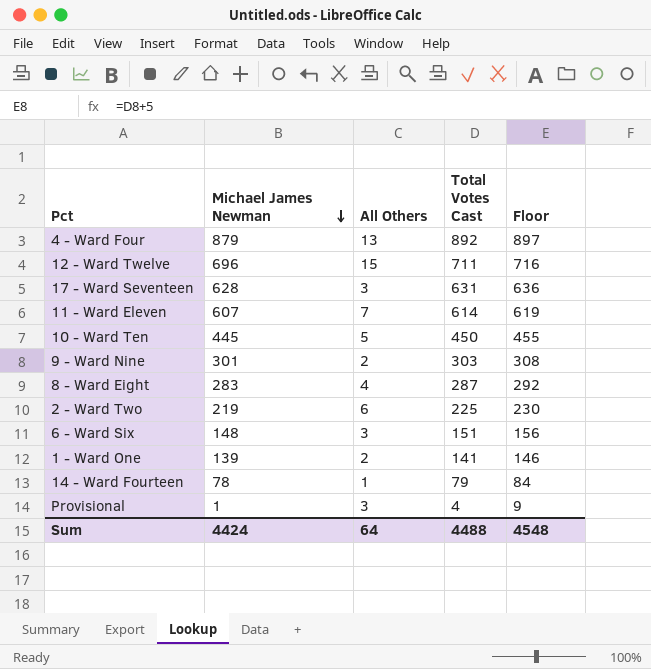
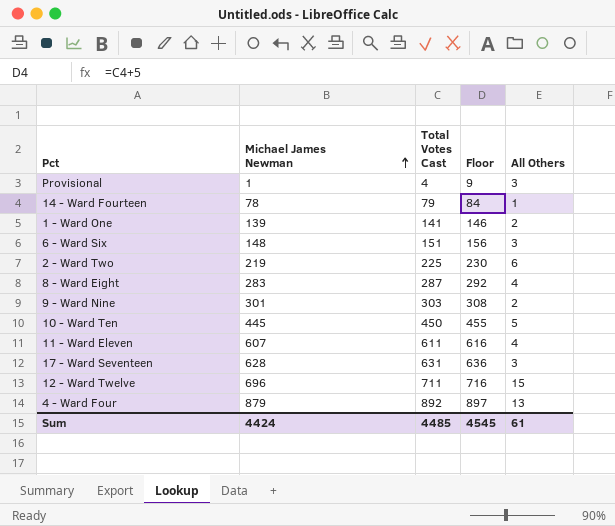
row order: Michael James Newman descending -> Michael James Newman ascending
column All Others | position: 3 -> 5
11 - Ward Eleven | Total Votes Cast: 614 -> 611
11 - Ward Eleven | Floor: 619 -> 616
11 - Ward Eleven | All Others: 7 -> 4
Sum | Total Votes Cast: 4488 -> 4485
Sum | Floor: 4548 -> 4545
Sum | All Others: 64 -> 61

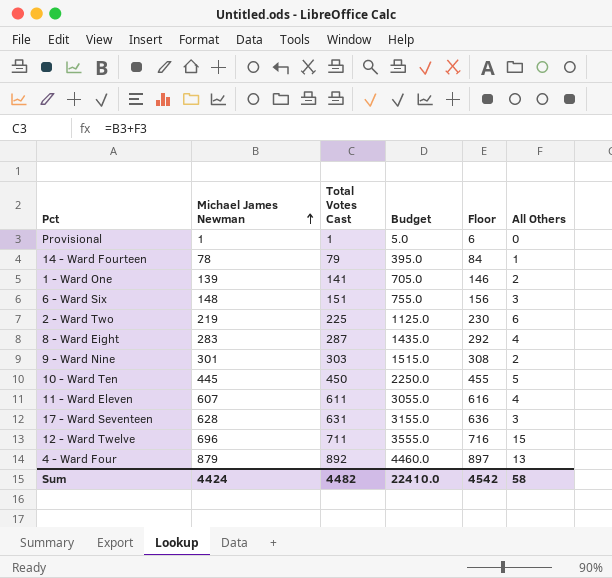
column Budget | formula: none -> [Total Votes Cast] * 5
Provisional | Total Votes Cast: 4 -> 1
Provisional | Floor: 9 -> 6
Provisional | All Others: 3 -> 0
Sum | Total Votes Cast: 4485 -> 4482
Sum | Floor: 4545 -> 4542
Sum | All Others: 61 -> 58

